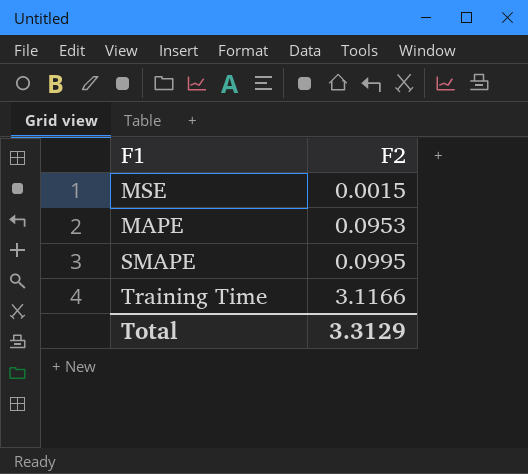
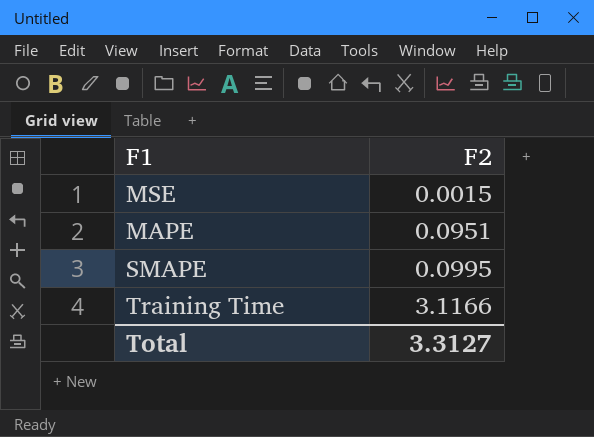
MAPE | F2: 0.0953 -> 0.0951
Total | F2: 3.3129 -> 3.3127

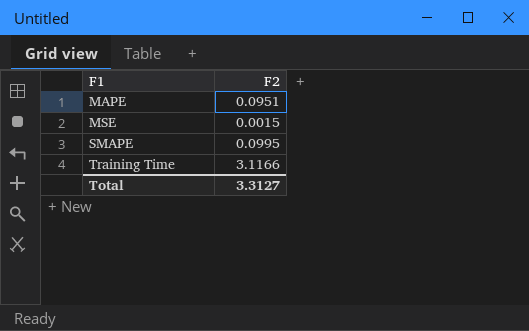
row order: F2 ascending -> F1 ascending

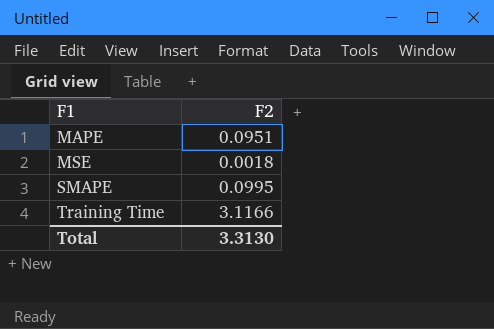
MSE | F2: 0.0015 -> 0.0018
Total | F2: 3.3127 -> 3.3130

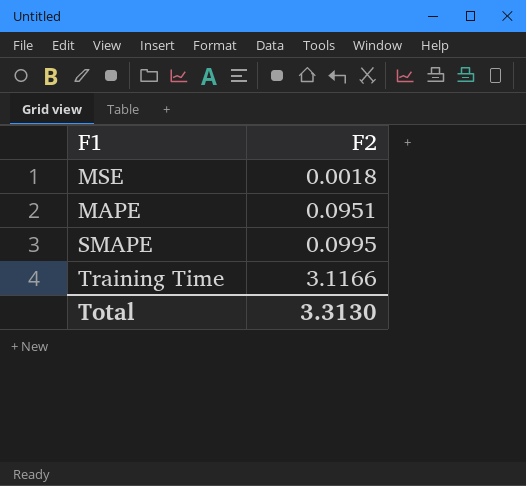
row order: F1 ascending -> F2 ascending

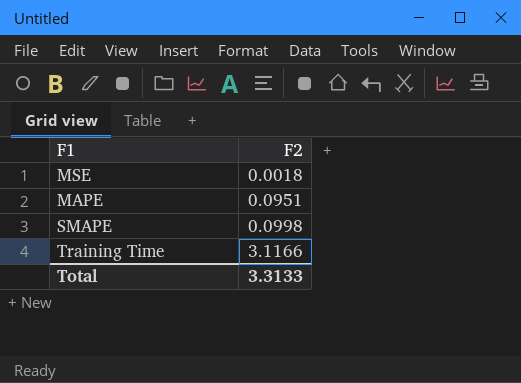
SMAPE | F2: 0.0995 -> 0.0998
Total | F2: 3.3130 -> 3.3133

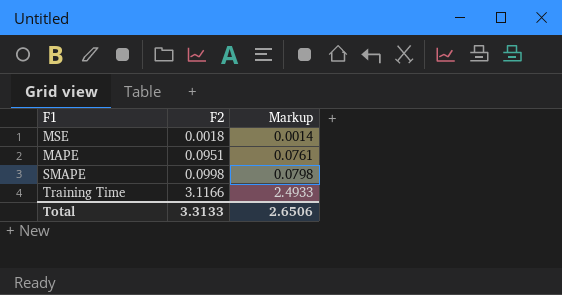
column Markup | formula: none -> [F2] * 0.8

